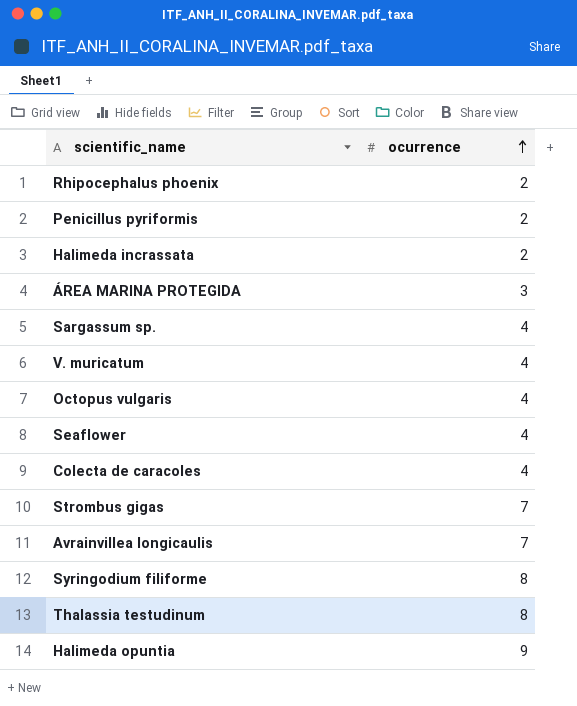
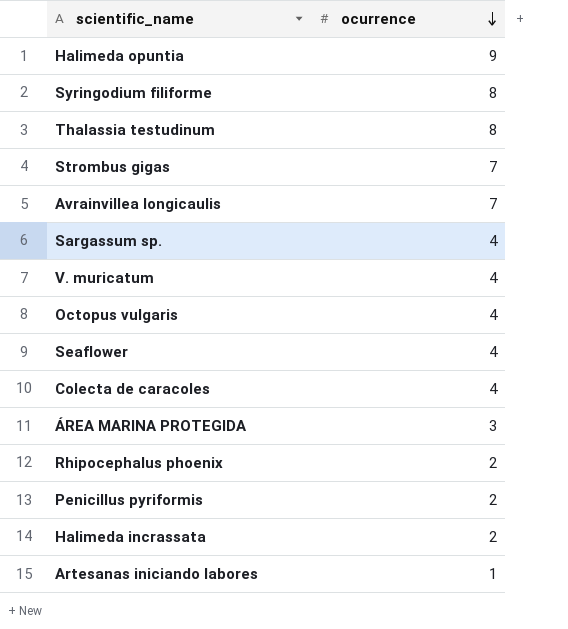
row order: ocurrence ascending -> ocurrence descending
row Artesanas iniciando labores: none -> 1

